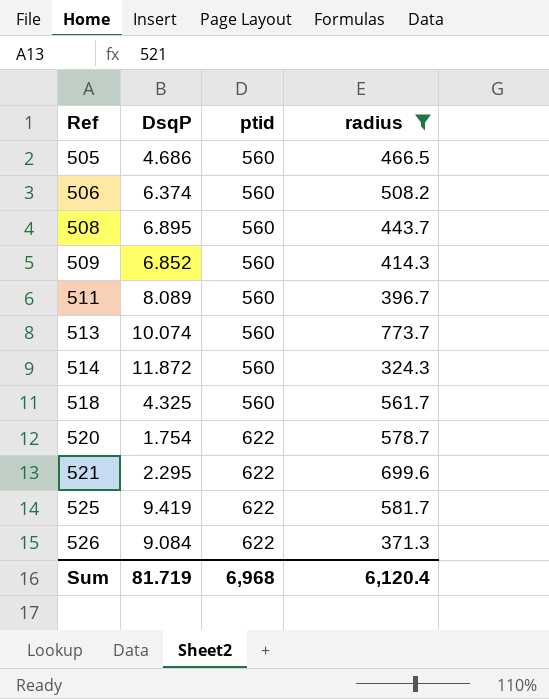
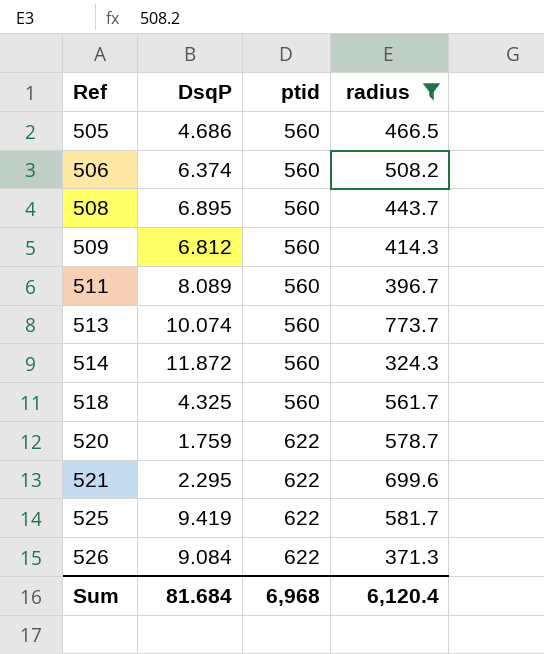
509 | DsqP: 6.852 -> 6.812
520 | DsqP: 1.754 -> 1.759
Sum | DsqP: 81.719 -> 81.684

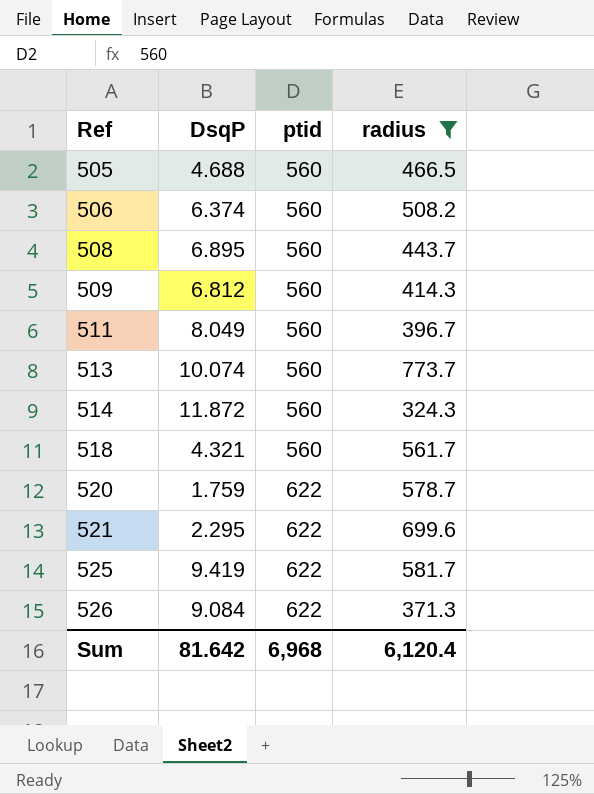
505 | DsqP: 4.686 -> 4.688
511 | DsqP: 8.089 -> 8.049
518 | DsqP: 4.325 -> 4.321
Sum | DsqP: 81.684 -> 81.642

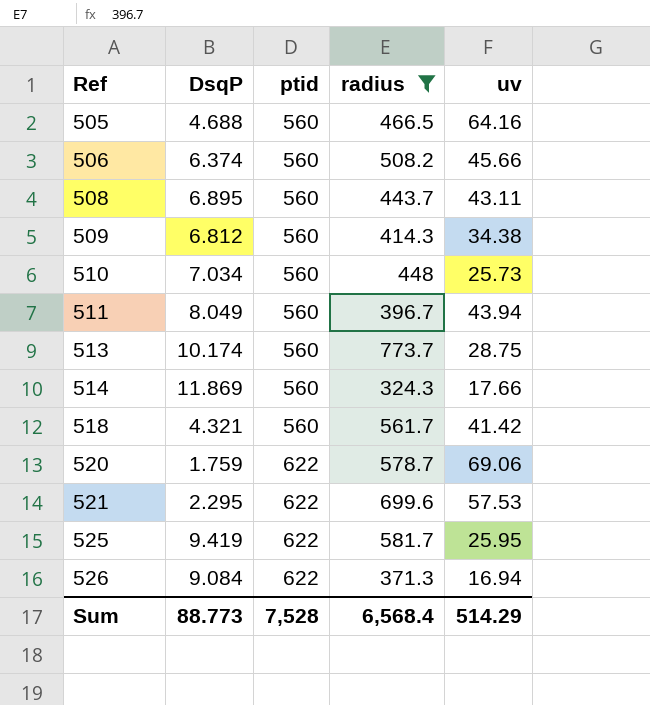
column uv | position: none -> 5
row 510: none -> 7.034 | 560 | 448 | 25.73
513 | DsqP: 10.074 -> 10.174
514 | DsqP: 11.872 -> 11.869
Sum | DsqP: 81.642 -> 88.773
Sum | ptid: 6,968 -> 7,528
Sum | radius: 6,120.4 -> 6,568.4

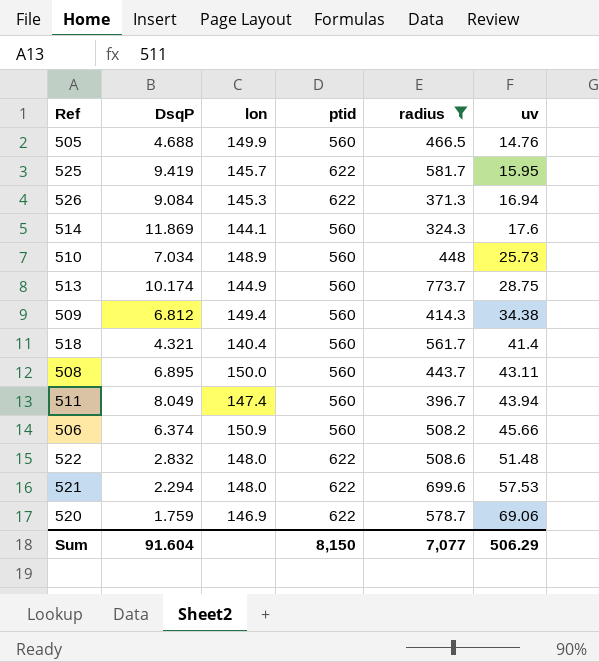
row order: Ref ascending -> uv ascending
column lon | position: none -> 3
505 | uv: 64.16 -> 14.76
525 | uv: 25.95 -> 15.95
514 | uv: 17.66 -> 17.6
518 | uv: 41.42 -> 41.4
row 522: none -> 2.832 | 148.0 | 622 | 508.6 | 51.48
521 | DsqP: 2.295 -> 2.294
Sum | DsqP: 88.773 -> 91.604
Sum | ptid: 7,528 -> 8,150
Sum | radius: 6,568.4 -> 7,077
Sum | uv: 514.29 -> 506.29

